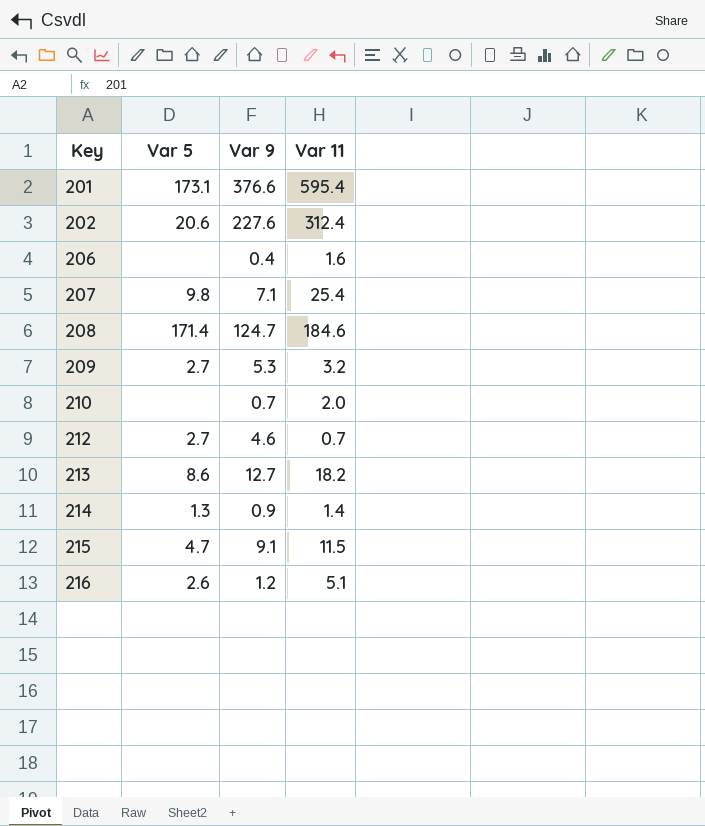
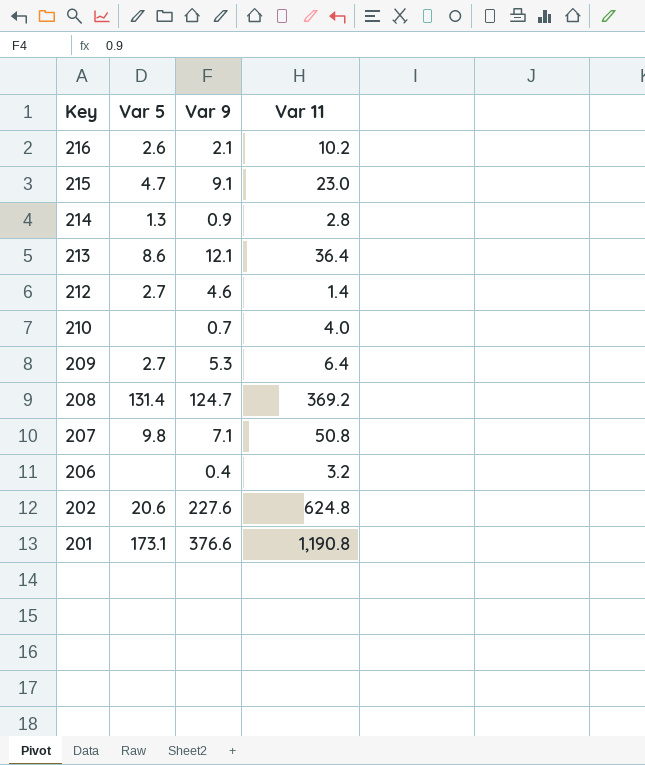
row order: Key ascending -> Key descending
216 | Var 9: 1.2 -> 2.1
216 | Var 11: 5.1 -> 10.2
215 | Var 11: 11.5 -> 23.0
214 | Var 11: 1.4 -> 2.8
213 | Var 9: 12.7 -> 12.1
213 | Var 11: 18.2 -> 36.4
212 | Var 11: 0.7 -> 1.4
210 | Var 11: 2.0 -> 4.0
209 | Var 11: 3.2 -> 6.4
208 | Var 5: 171.4 -> 131.4
208 | Var 11: 184.6 -> 369.2
207 | Var 11: 25.4 -> 50.8
206 | Var 11: 1.6 -> 3.2
202 | Var 11: 312.4 -> 624.8
201 | Var 11: 595.4 -> 1,190.8

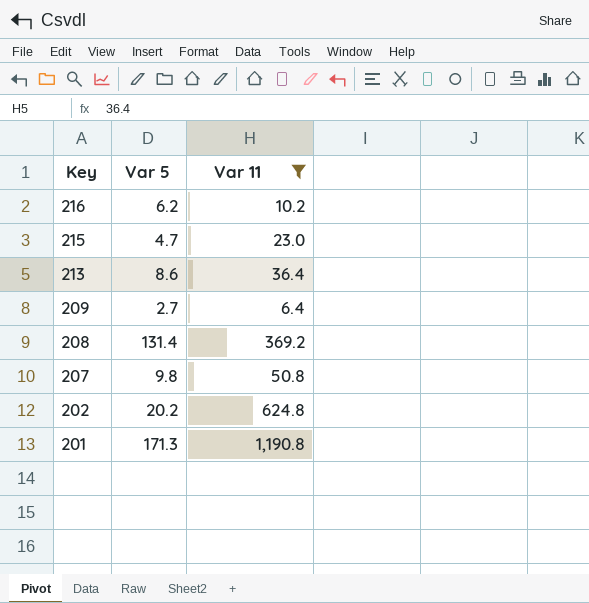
filter: none -> Var 11 >= 6.4
column Var 9 | position: 3 -> none
216 | Var 5: 2.6 -> 6.2
202 | Var 5: 20.6 -> 20.2
201 | Var 5: 173.1 -> 171.3

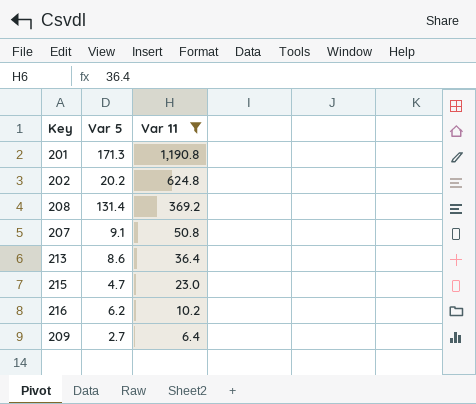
row order: Key descending -> Var 11 descending
207 | Var 5: 9.8 -> 9.1

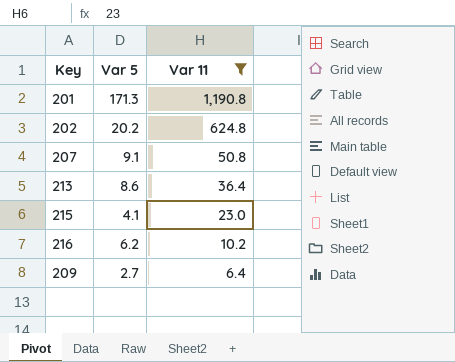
row 208: 131.4 | 369.2 -> none
215 | Var 5: 4.7 -> 4.1

